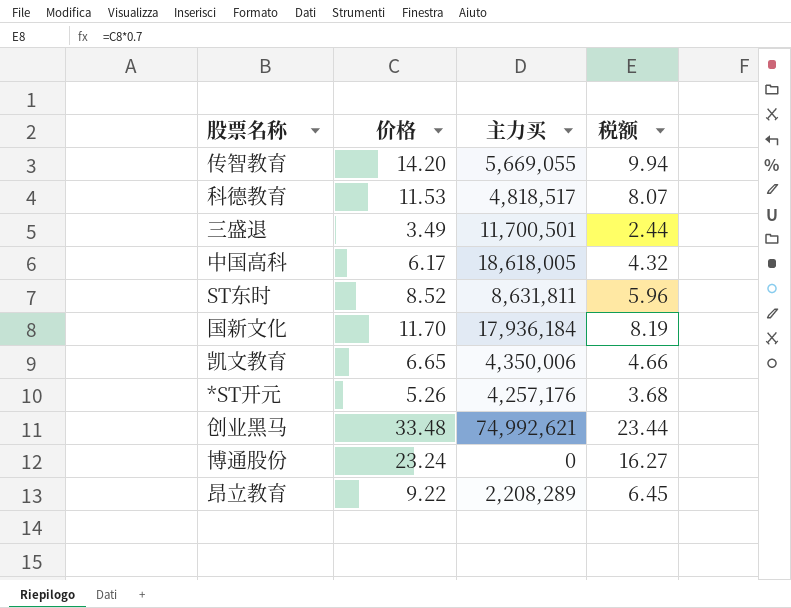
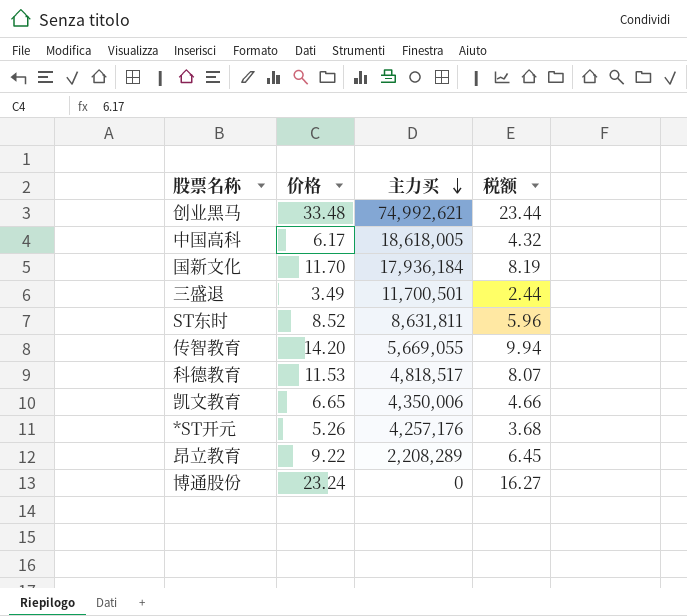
row order: none -> 主力买 descending

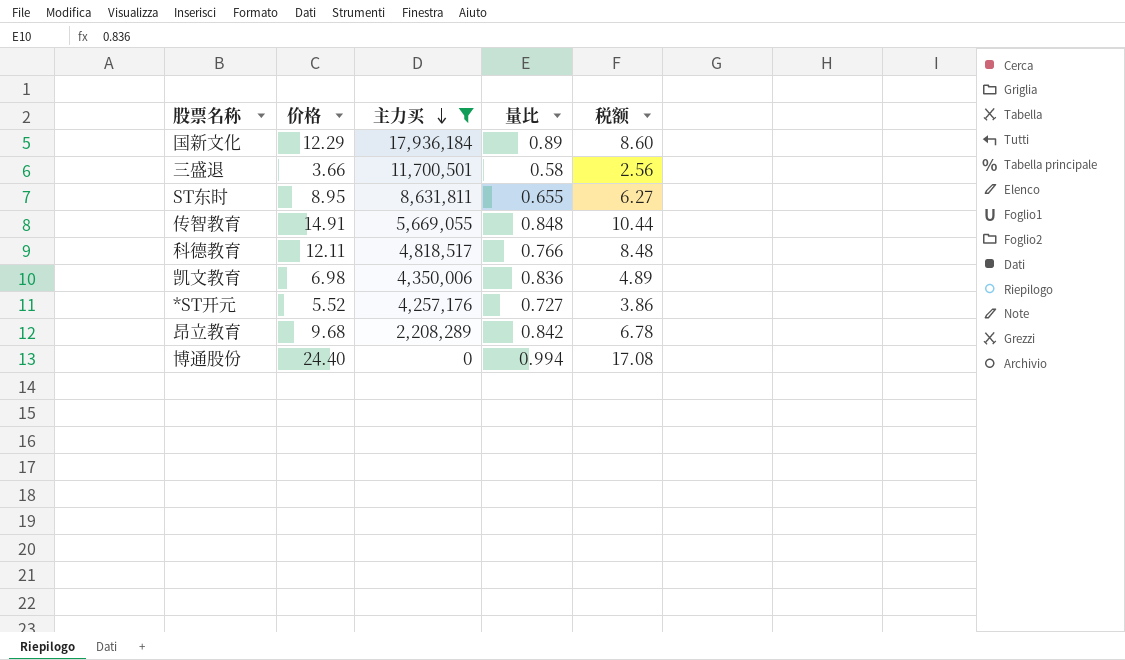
filter: none -> 主力买 <= 17,936,184
column 量比 | position: none -> 4
国新文化 | 价格: 11.70 -> 12.29
国新文化 | 税额: 8.19 -> 8.60
三盛退 | 价格: 3.49 -> 3.66
三盛退 | 税额: 2.44 -> 2.56
ST东时 | 价格: 8.52 -> 8.95
ST东时 | 税额: 5.96 -> 6.27
传智教育 | 价格: 14.20 -> 14.91
传智教育 | 税额: 9.94 -> 10.44
科德教育 | 价格: 11.53 -> 12.11
科德教育 | 税额: 8.07 -> 8.48
凯文教育 | 价格: 6.65 -> 6.98
凯文教育 | 税额: 4.66 -> 4.89
*ST开元 | 价格: 5.26 -> 5.52
*ST开元 | 税额: 3.68 -> 3.86
昂立教育 | 价格: 9.22 -> 9.68
昂立教育 | 税额: 6.45 -> 6.78
博通股份 | 价格: 23.24 -> 24.40
博通股份 | 税额: 16.27 -> 17.08

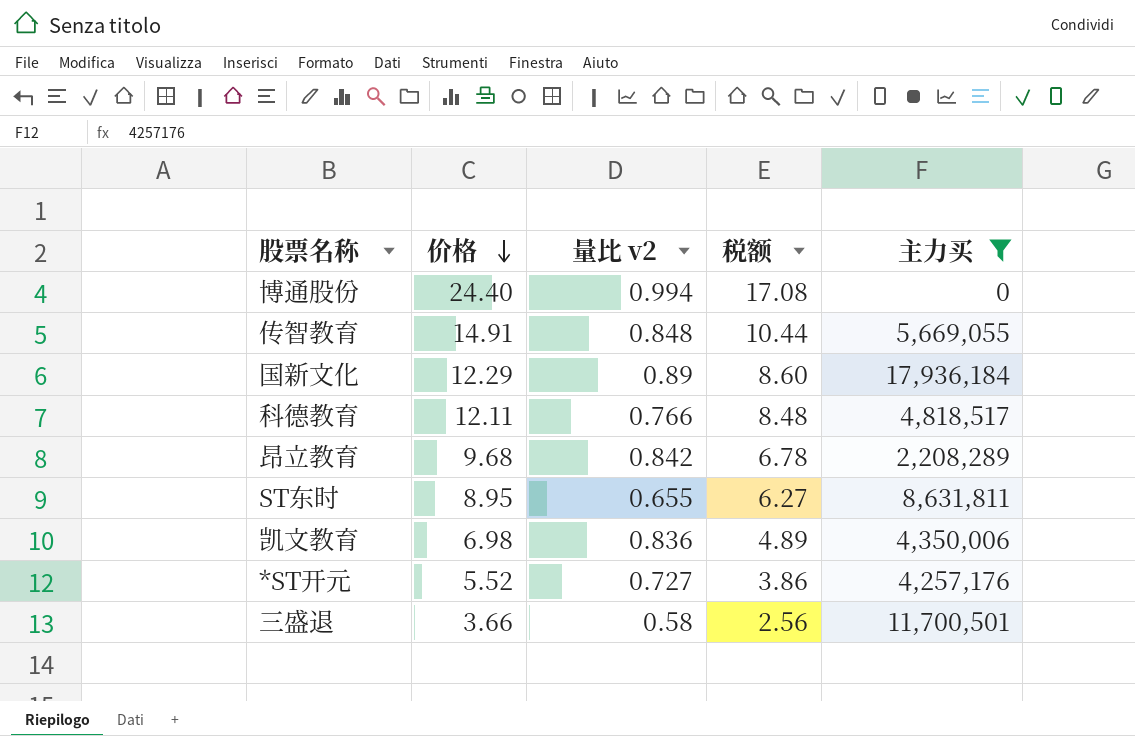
row order: 主力买 descending -> 价格 descending
column name: 量比 -> 量比 v2
column 主力买 | position: 3 -> 5

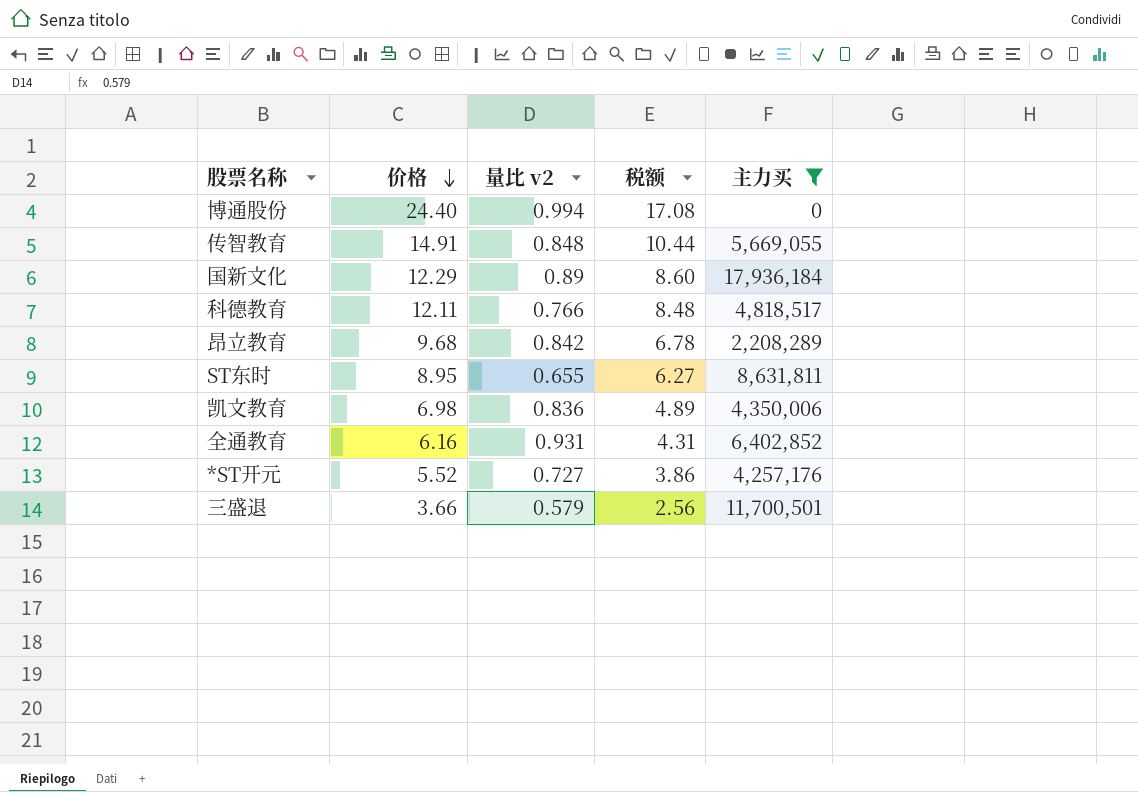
row 全通教育: none -> 6.16 | 0.931 | 4.31 | 6,402,852
三盛退 | 量比 v2: 0.58 -> 0.579

